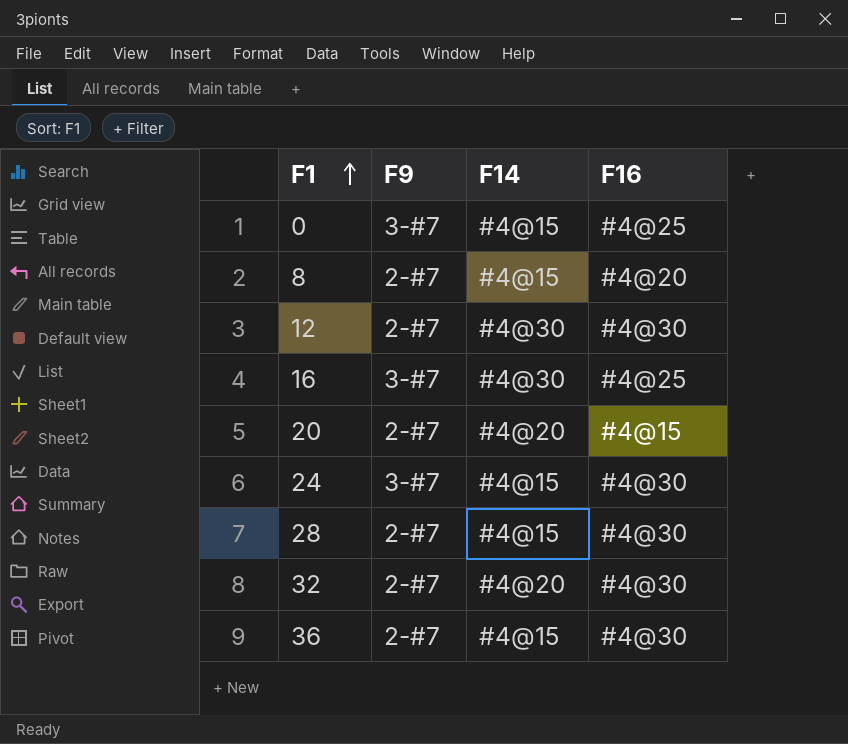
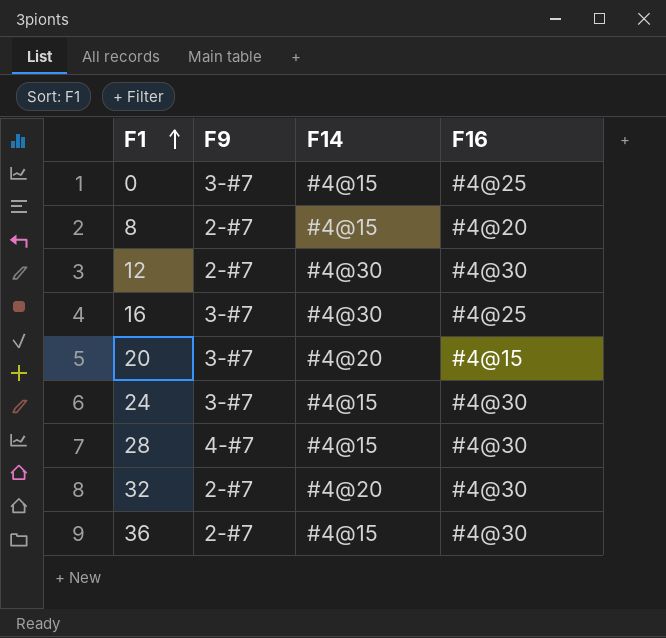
20 | F9: 2-#7 -> 3-#7
28 | F9: 2-#7 -> 4-#7

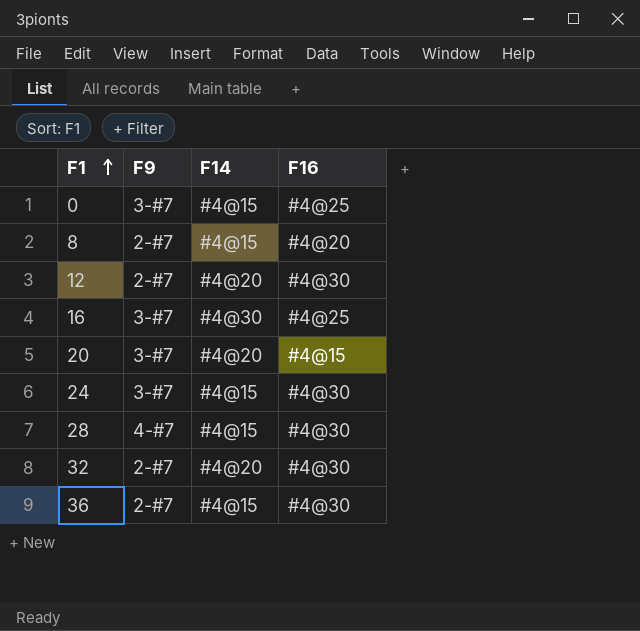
12 | F14: #4@30 -> #4@20

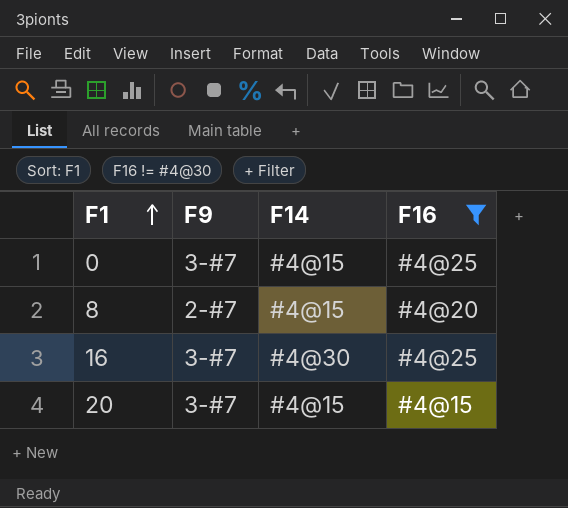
filter: none -> F16 != #4@30
20 | F14: #4@20 -> #4@15

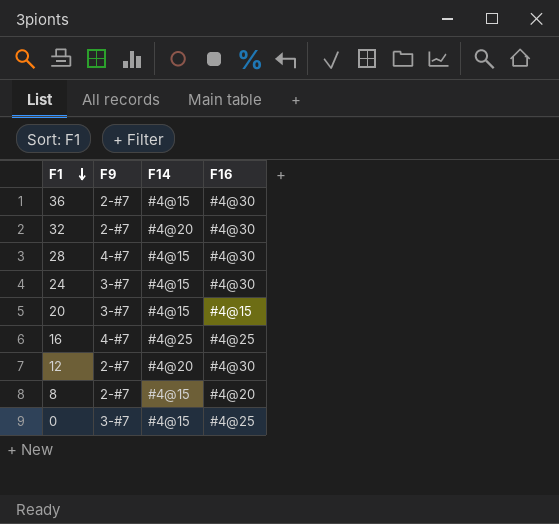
filter: F16 != #4@30 -> none
row order: F1 ascending -> F1 descending
16 | F9: 3-#7 -> 4-#7
16 | F14: #4@30 -> #4@25

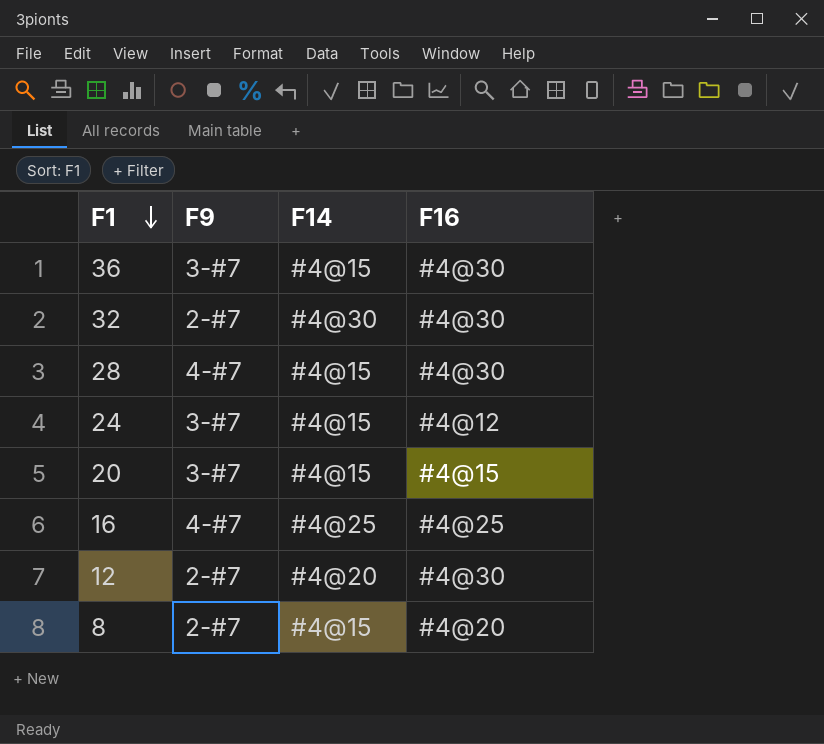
row 0: 3-#7 | #4@15 | #4@25 -> none
36 | F9: 2-#7 -> 3-#7
32 | F14: #4@20 -> #4@30
24 | F16: #4@30 -> #4@12

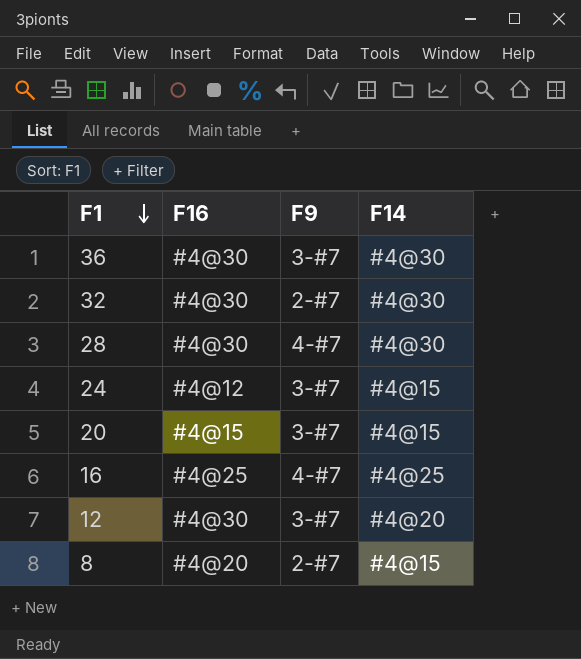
column F16 | position: 4 -> 2
36 | F14: #4@15 -> #4@30
28 | F14: #4@15 -> #4@30
12 | F9: 2-#7 -> 3-#7

